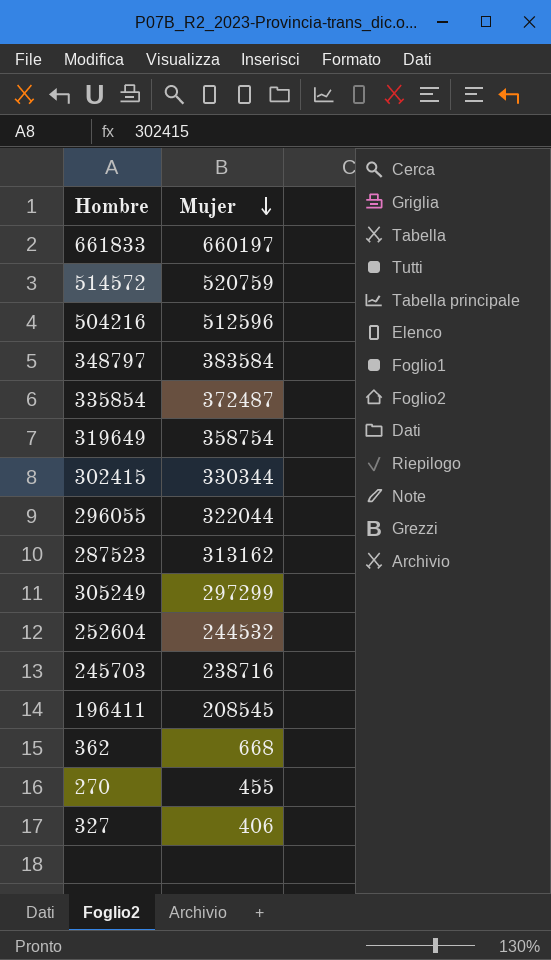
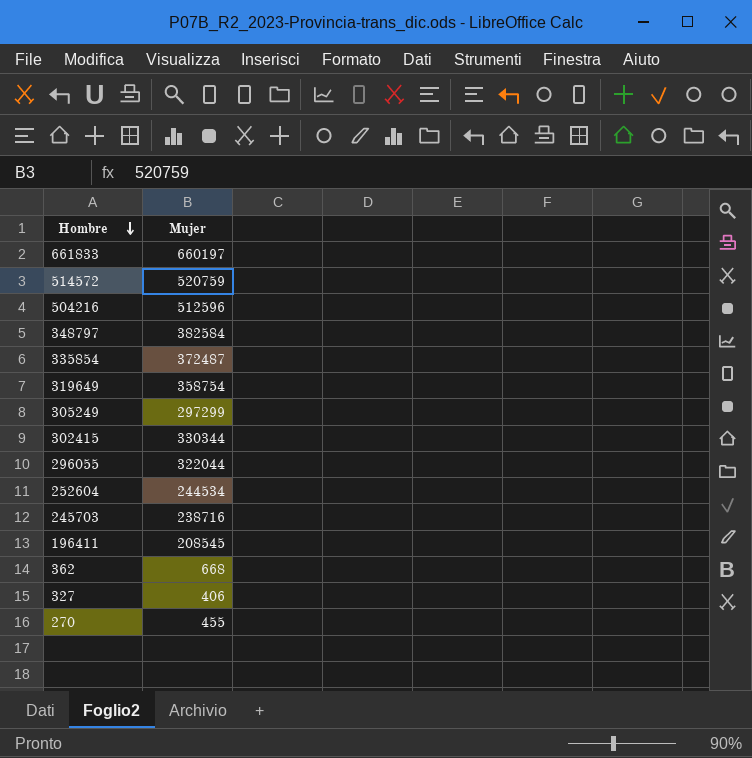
row order: Mujer descending -> Hombre descending
row 287523: 313162 -> none
348797 | Mujer: 383584 -> 382584
252604 | Mujer: 244532 -> 244534

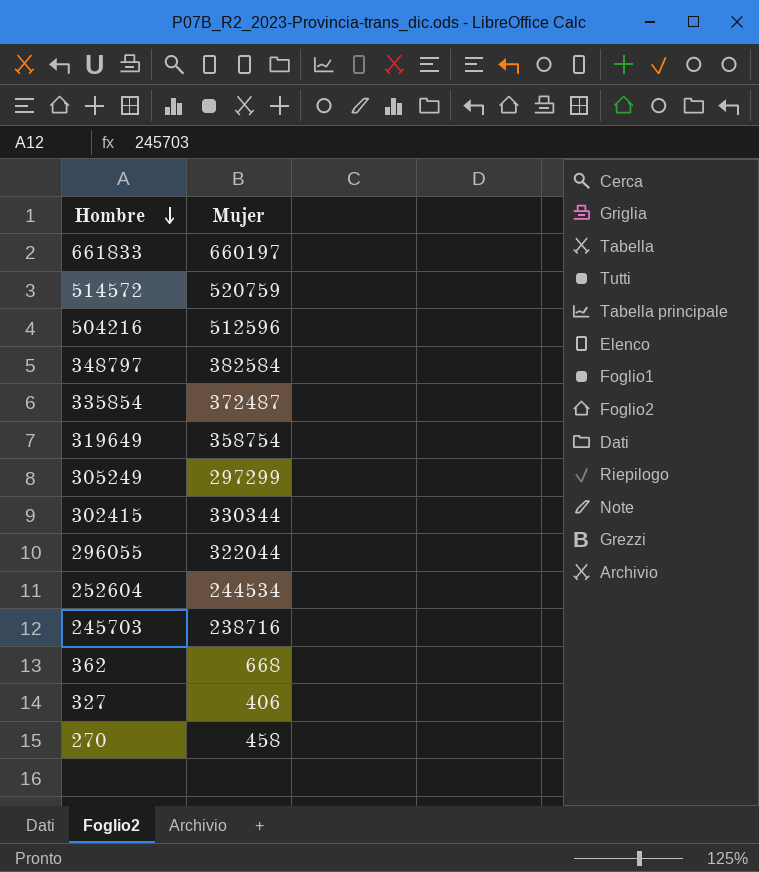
row 196411: 208545 -> none
270 | Mujer: 455 -> 458

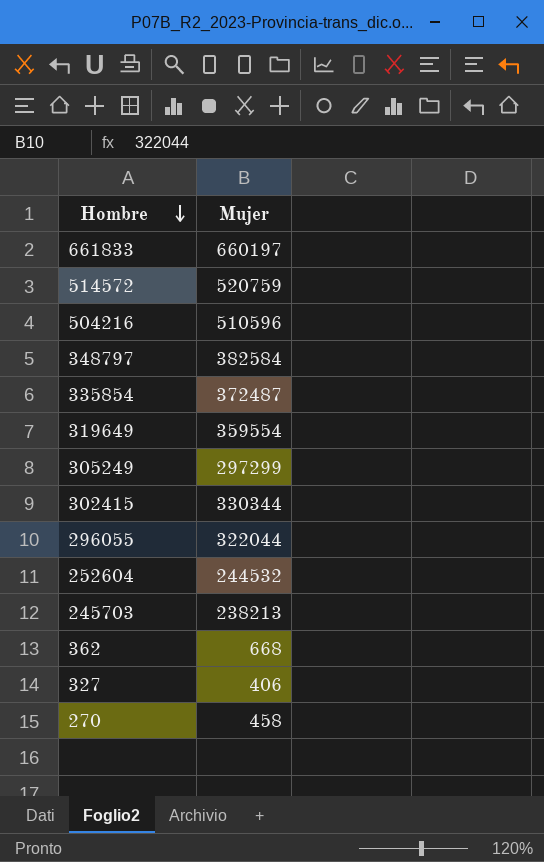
504216 | Mujer: 512596 -> 510596
319649 | Mujer: 358754 -> 359554
252604 | Mujer: 244534 -> 244532
245703 | Mujer: 238716 -> 238213

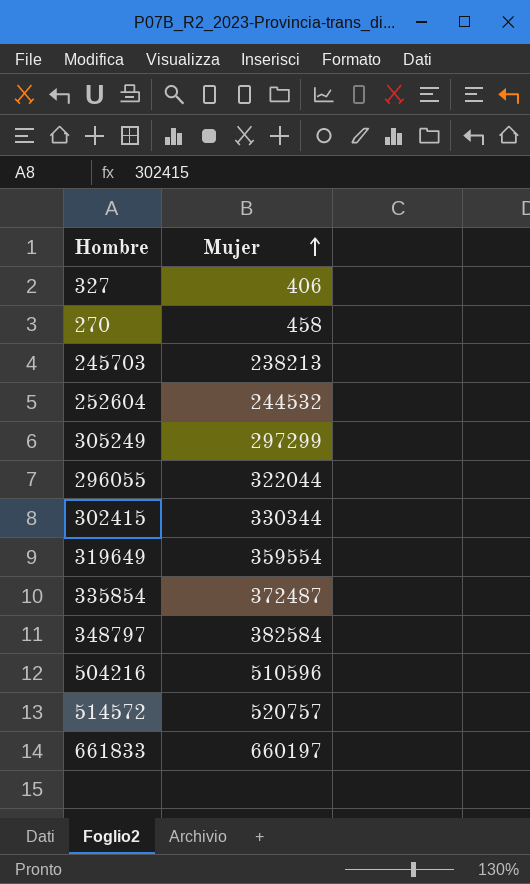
row order: Hombre descending -> Mujer ascending
row 362: 668 -> none
514572 | Mujer: 520759 -> 520757

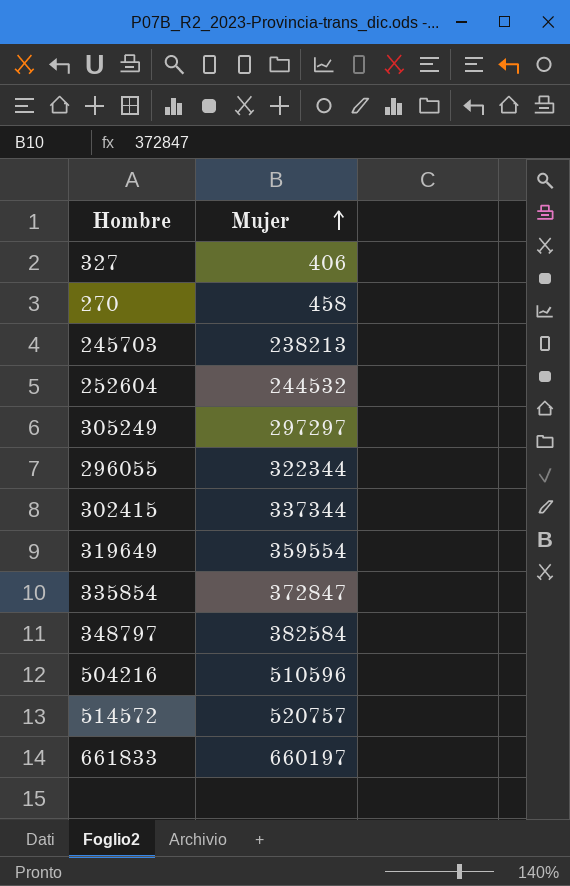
305249 | Mujer: 297299 -> 297297
296055 | Mujer: 322044 -> 322344
302415 | Mujer: 330344 -> 337344
335854 | Mujer: 372487 -> 372847

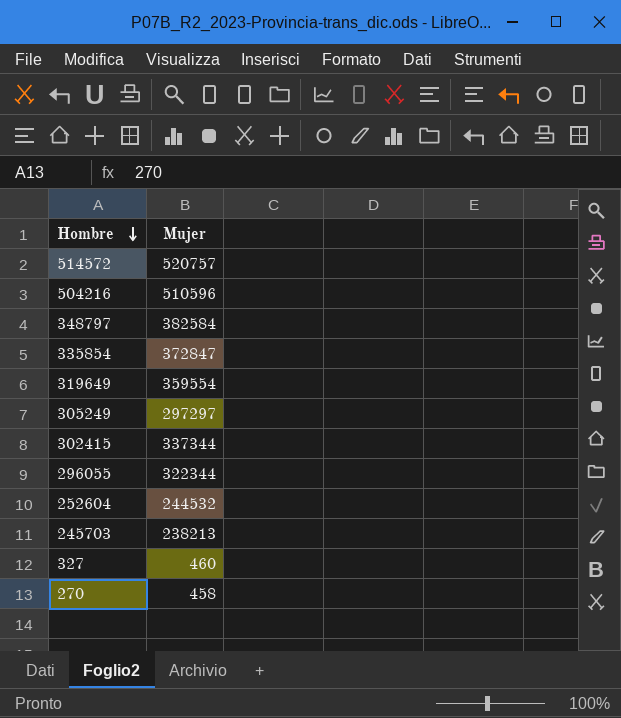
row order: Mujer ascending -> Hombre descending
row 661833: 660197 -> none
327 | Mujer: 406 -> 460

